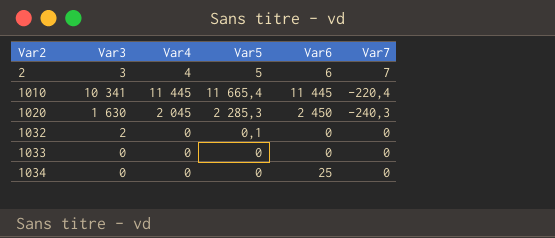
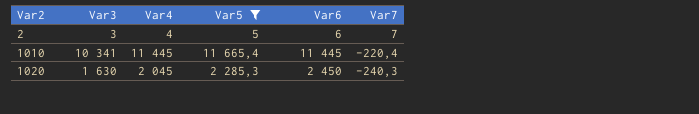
filter: none -> Var5 >= 5

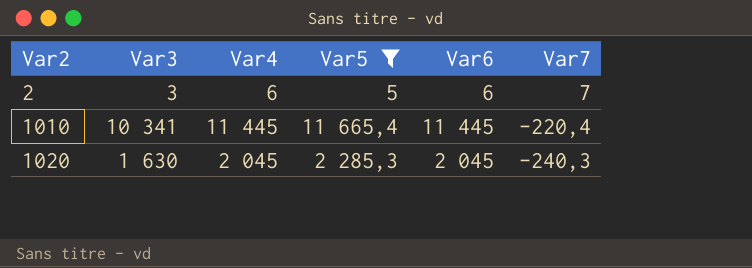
2 | Var4: 4 -> 6
1020 | Var6: 2 450 -> 2 045

